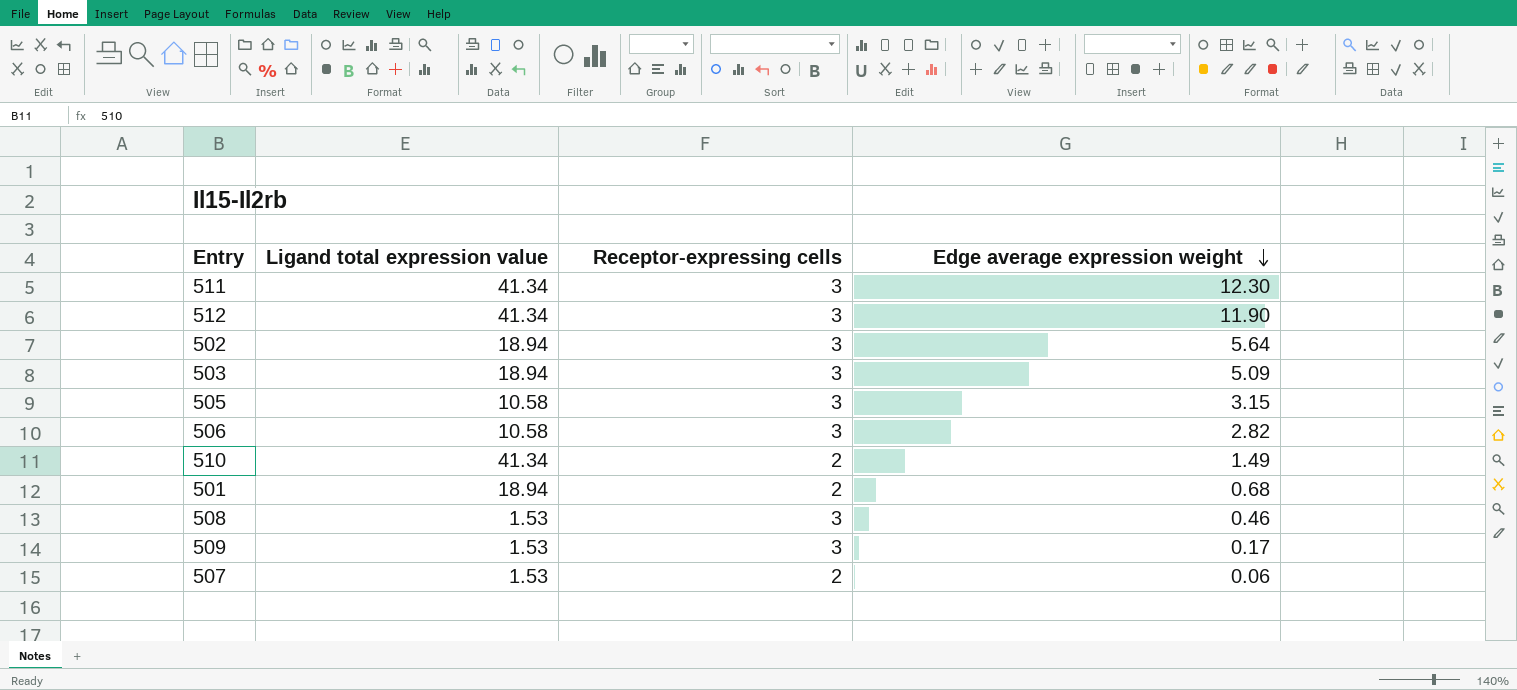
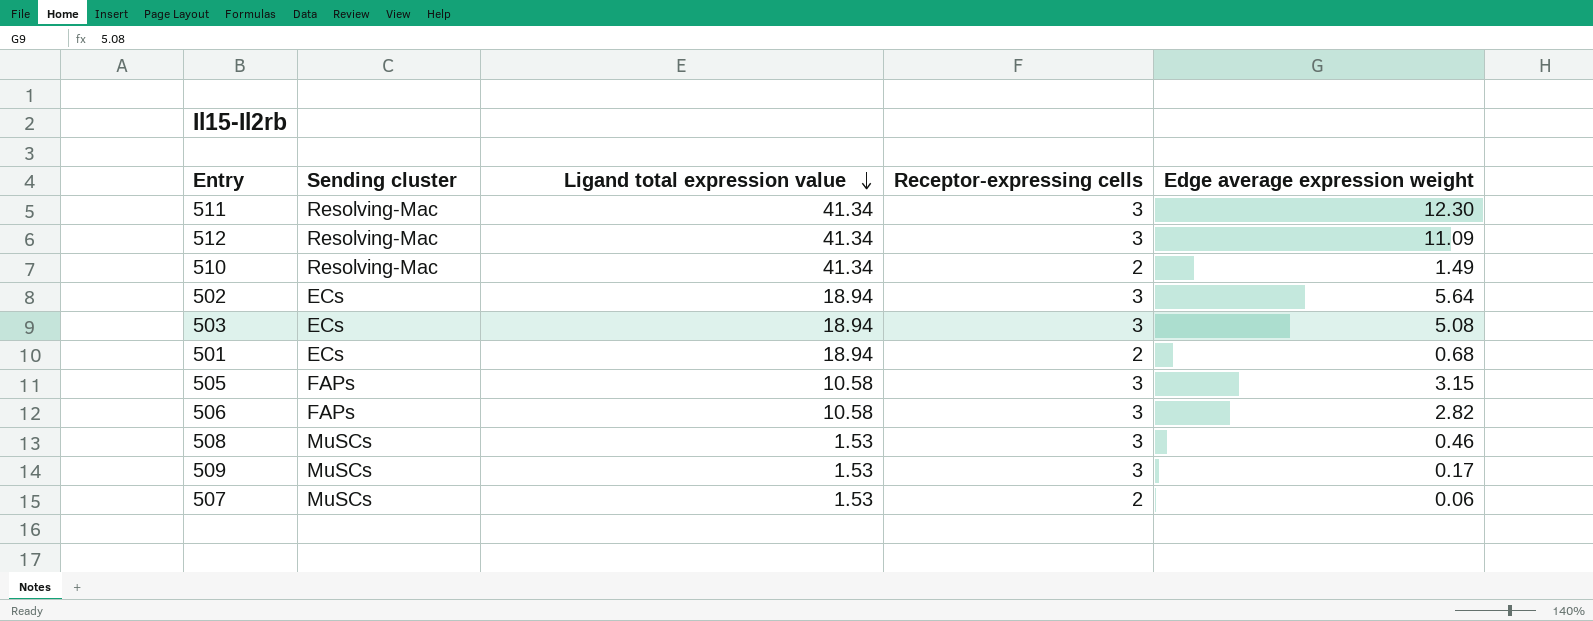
row order: Edge average expression weight descending -> Ligand total expression value descending
column Sending cluster | position: none -> 2
512 | Edge average expression weight: 11.90 -> 11.09
503 | Edge average expression weight: 5.09 -> 5.08

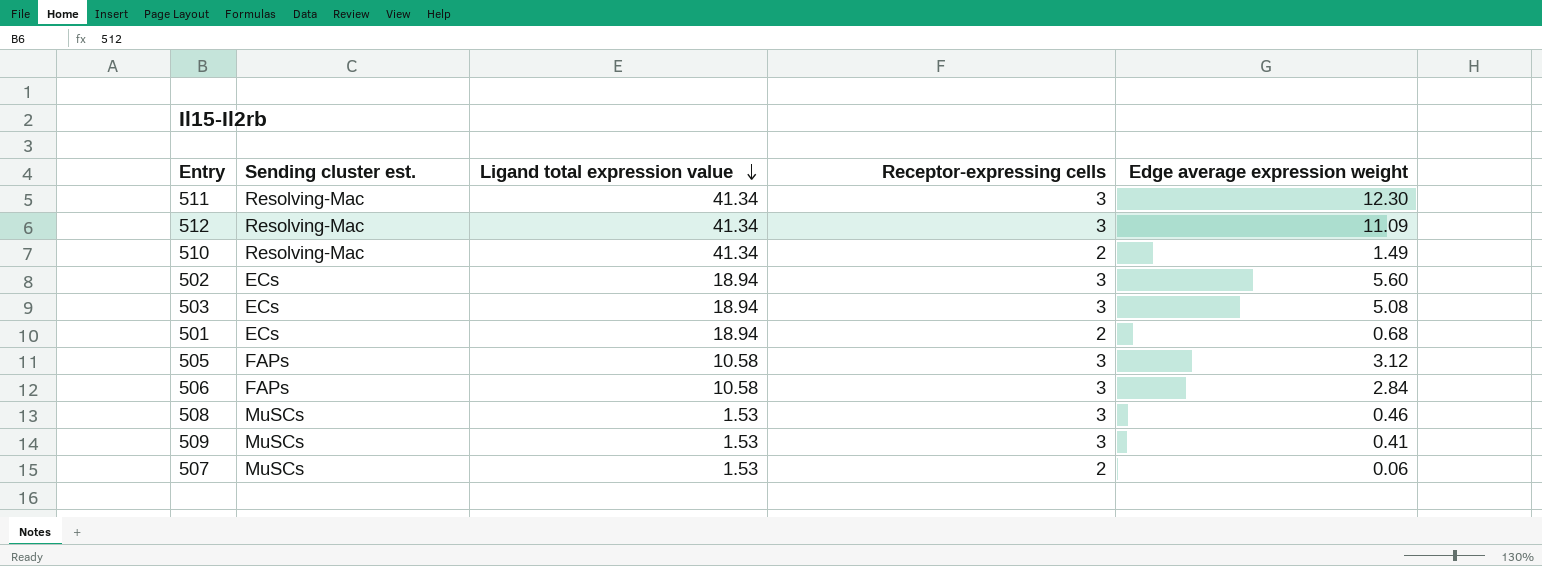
column name: Sending cluster -> Sending cluster est.
502 | Edge average expression weight: 5.64 -> 5.60
505 | Edge average expression weight: 3.15 -> 3.12
506 | Edge average expression weight: 2.82 -> 2.84
509 | Edge average expression weight: 0.17 -> 0.41

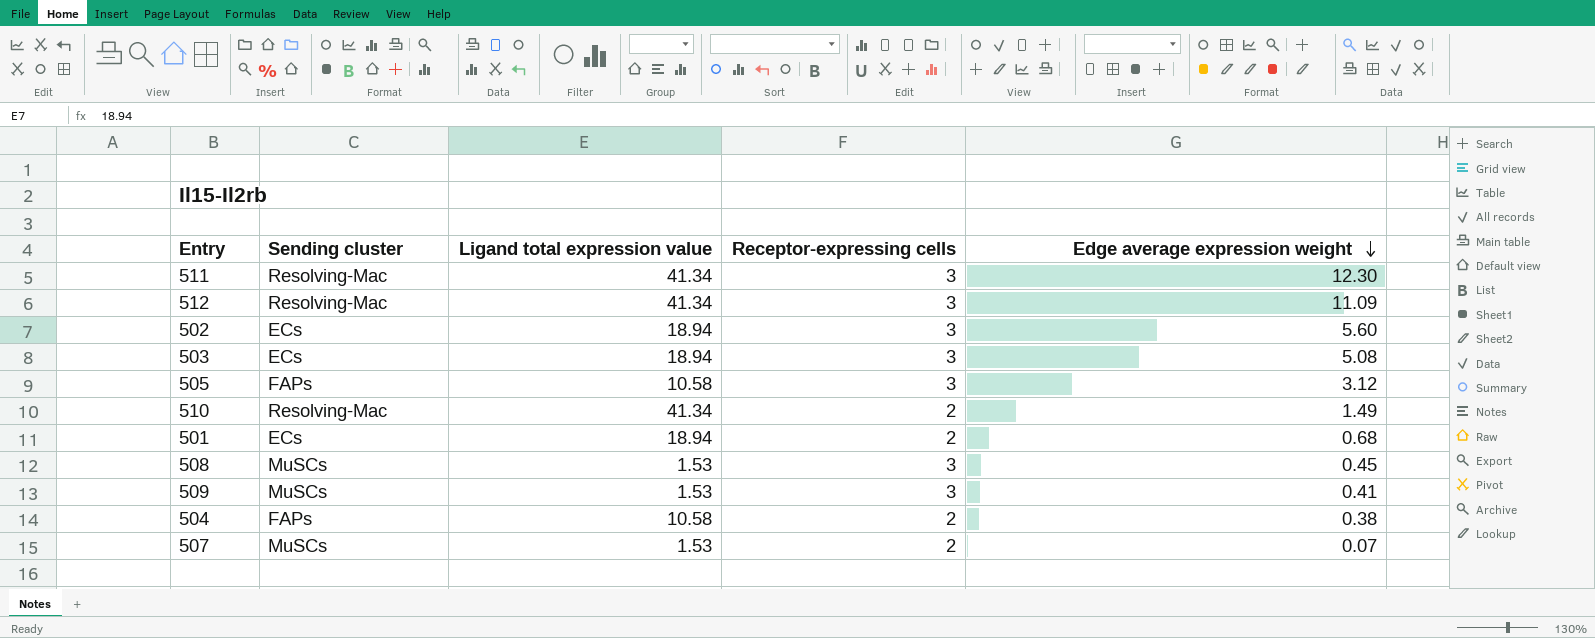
row order: Ligand total expression value descending -> Edge average expression weight descending
column name: Sending cluster est. -> Sending cluster
row 506: FAPs | 10.58 | 3 | 2.84 -> none
508 | Edge average expression weight: 0.46 -> 0.45
row 504: none -> FAPs | 10.58 | 2 | 0.38
507 | Edge average expression weight: 0.06 -> 0.07

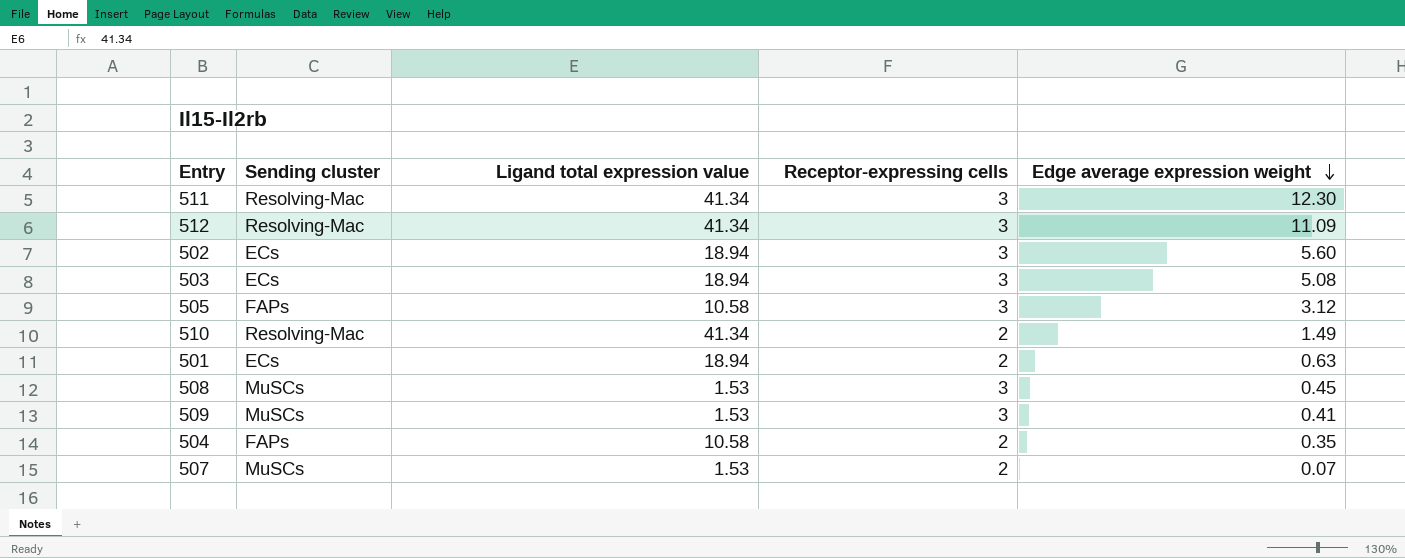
501 | Edge average expression weight: 0.68 -> 0.63
504 | Edge average expression weight: 0.38 -> 0.35

